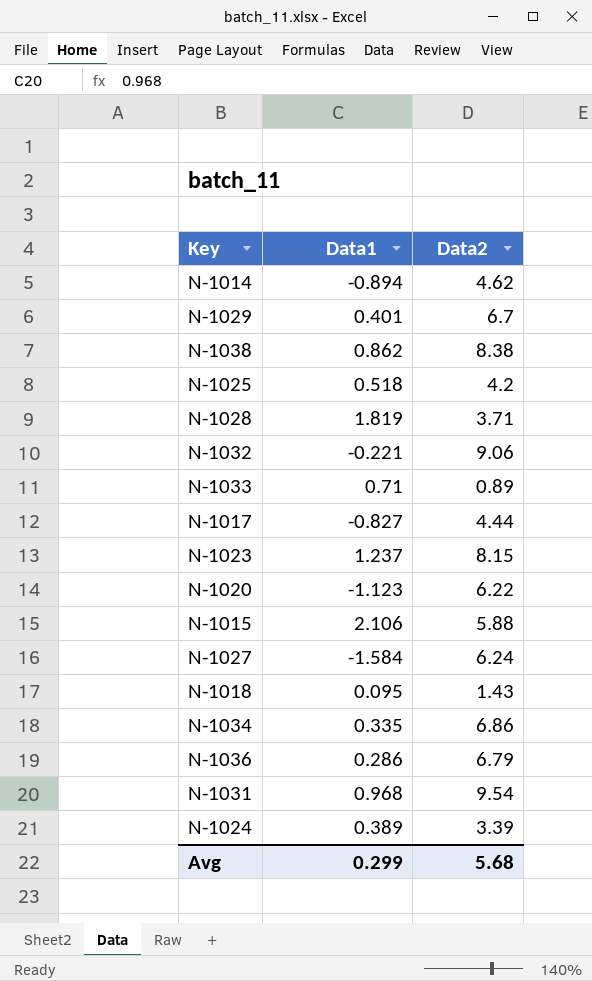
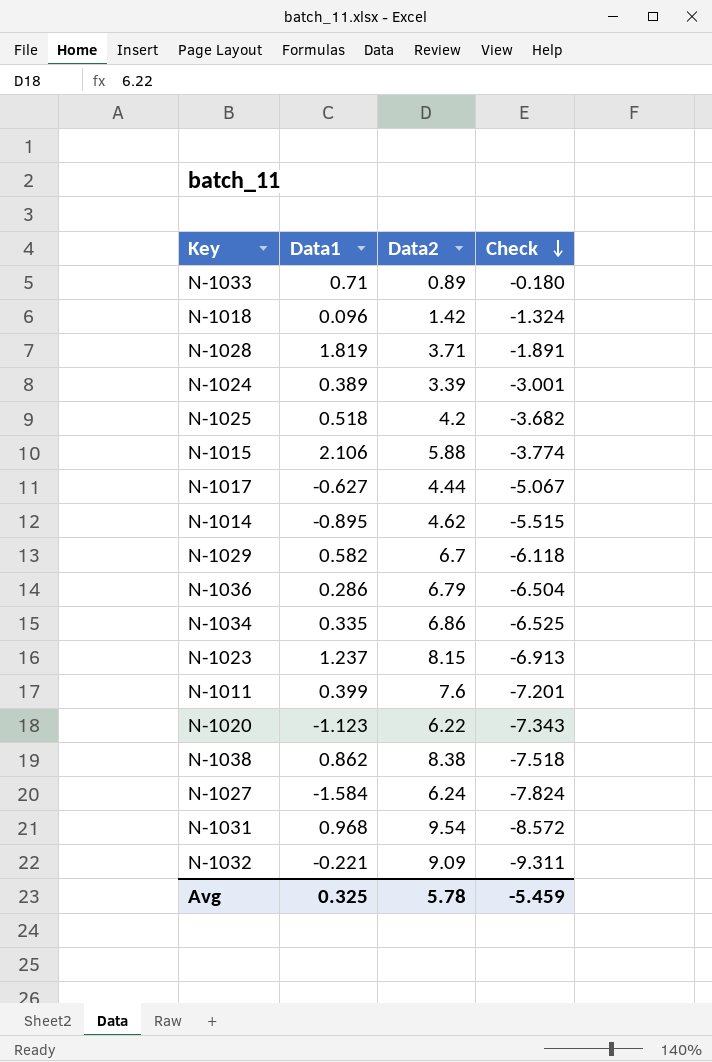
row order: none -> Check descending
column Check | formula: none -> [Data1] - [Data2]
N-1018 | Data1: 0.095 -> 0.096
N-1018 | Data2: 1.43 -> 1.42
N-1017 | Data1: -0.827 -> -0.627
N-1014 | Data1: -0.894 -> -0.895
N-1029 | Data1: 0.401 -> 0.582
row N-1011: none -> 0.399 | 7.6 | -7.201
N-1032 | Data2: 9.06 -> 9.09
Avg | Data1: 0.299 -> 0.325
Avg | Data2: 5.68 -> 5.78

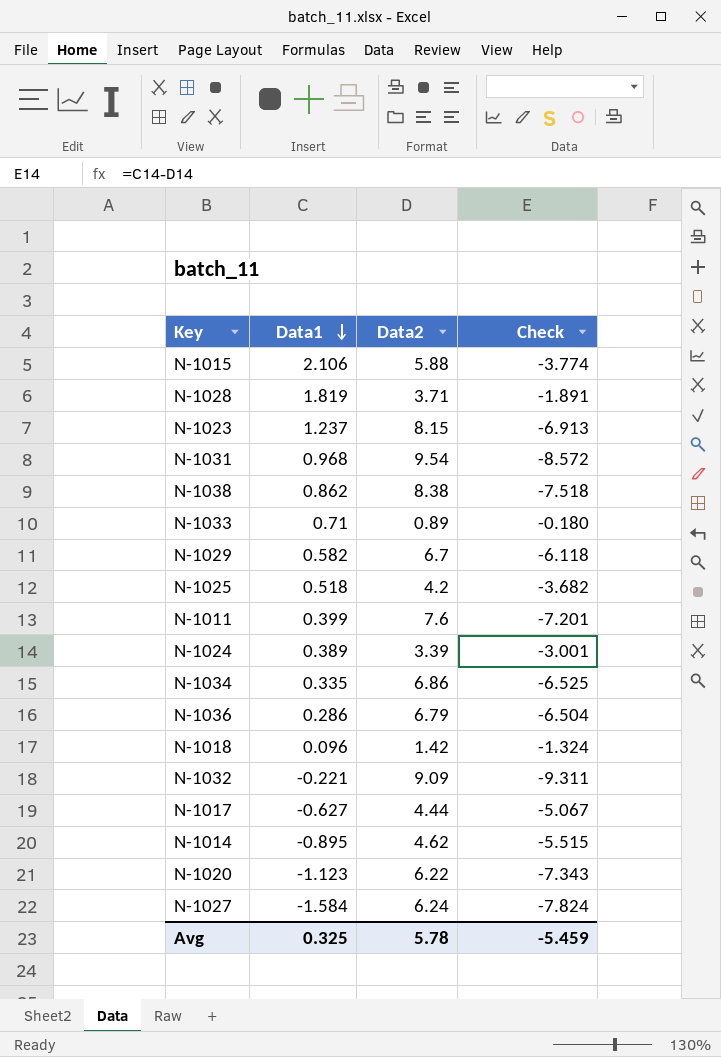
row order: Check descending -> Data1 descending

